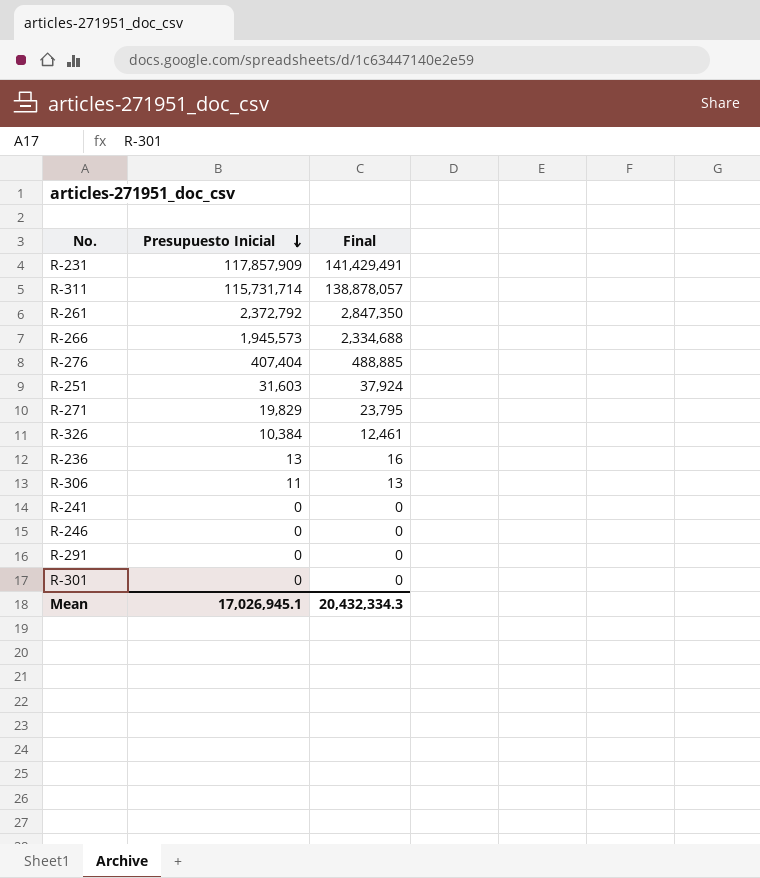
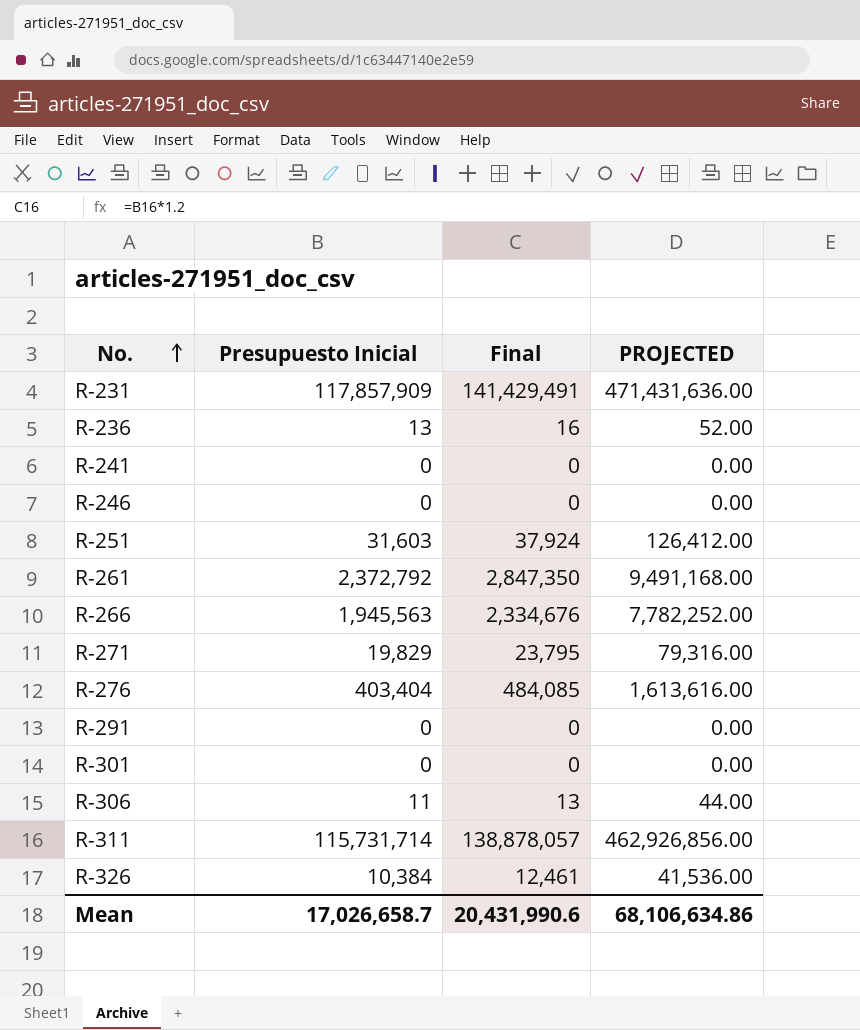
row order: Presupuesto Inicial descending -> No. ascending
column PROJECTED | formula: none -> [Presupuesto Inicial] * 4
R-266 | Presupuesto Inicial: 1,945,573 -> 1,945,563
R-266 | Final: 2,334,688 -> 2,334,676
R-276 | Presupuesto Inicial: 407,404 -> 403,404
R-276 | Final: 488,885 -> 484,085
Mean | Presupuesto Inicial: 17,026,945.1 -> 17,026,658.7
Mean | Final: 20,432,334.3 -> 20,431,990.6

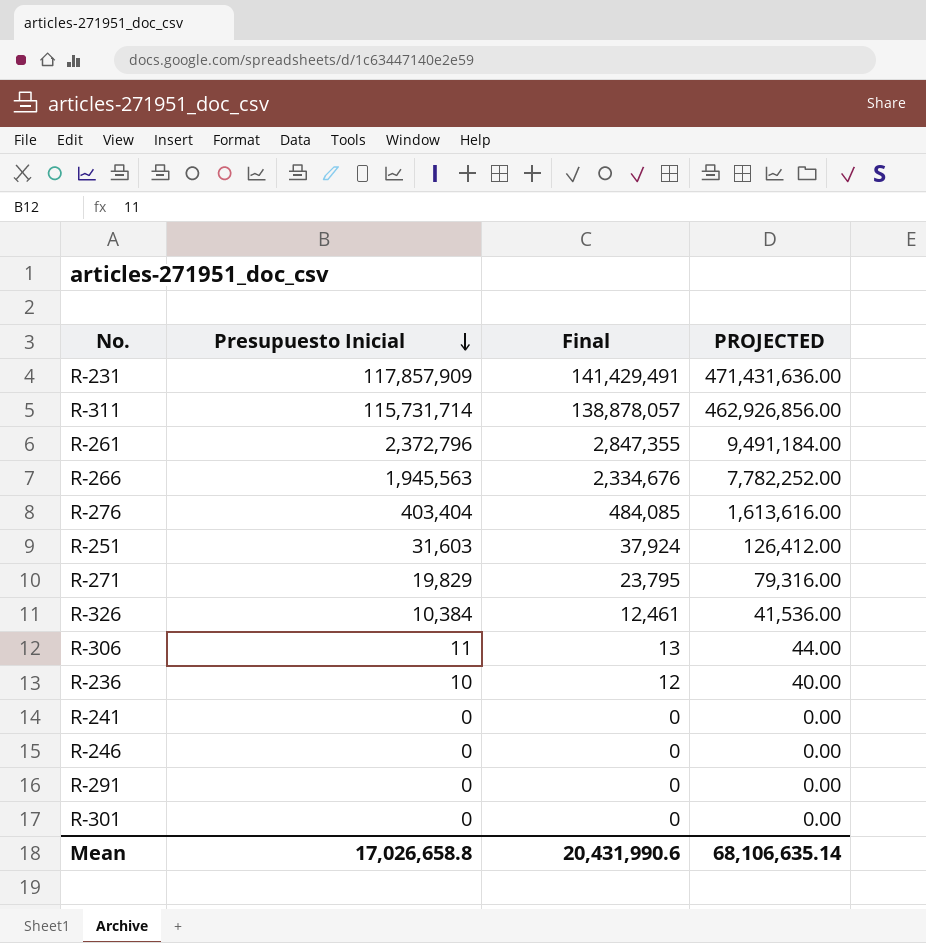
row order: No. ascending -> Presupuesto Inicial descending
R-261 | Presupuesto Inicial: 2,372,792 -> 2,372,796
R-261 | Final: 2,847,350 -> 2,847,355
R-261 | PROJECTED: 9,491,168.00 -> 9,491,184.00
R-236 | Presupuesto Inicial: 13 -> 10
R-236 | Final: 16 -> 12
R-236 | PROJECTED: 52.00 -> 40.00
Mean | Presupuesto Inicial: 17,026,658.7 -> 17,026,658.8
Mean | PROJECTED: 68,106,634.86 -> 68,106,635.14

